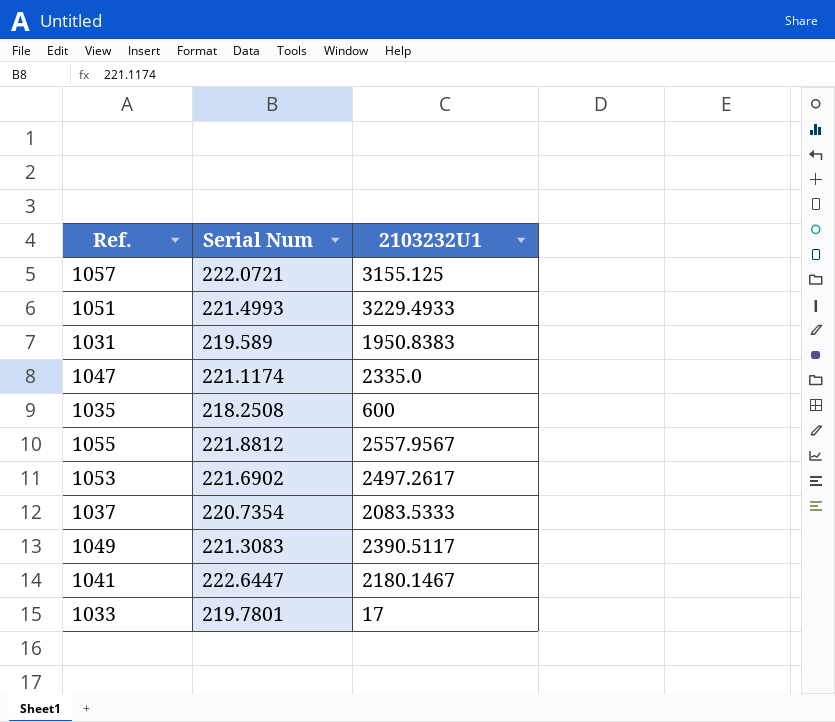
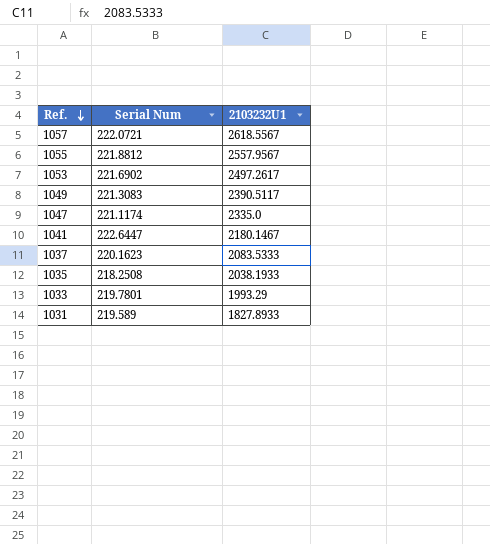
row order: none -> Ref. descending
row 1051: 221.4993 | 3229.4933 -> none
1057 | 2103232U1: 3155.125 -> 2618.5567
1037 | Serial Num: 220.7354 -> 220.1623
1035 | 2103232U1: 600 -> 2038.1933
1033 | 2103232U1: 17 -> 1993.29
1031 | 2103232U1: 1950.8383 -> 1827.8933

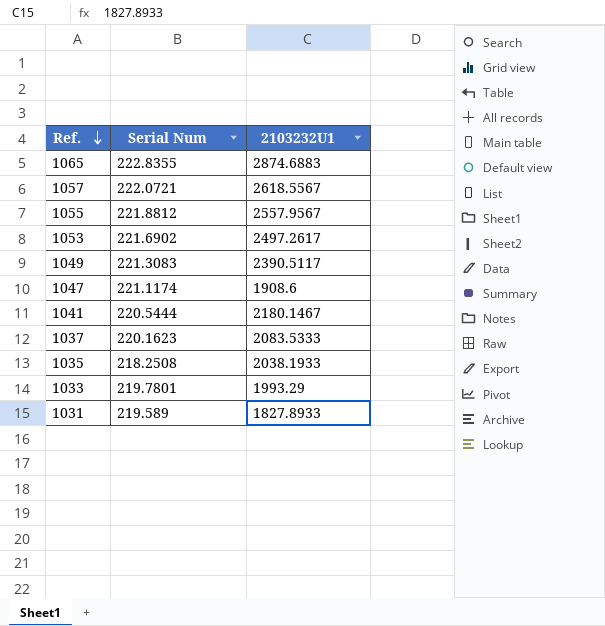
row 1065: none -> 222.8355 | 2874.6883
1047 | 2103232U1: 2335.0 -> 1908.6
1041 | Serial Num: 222.6447 -> 220.5444

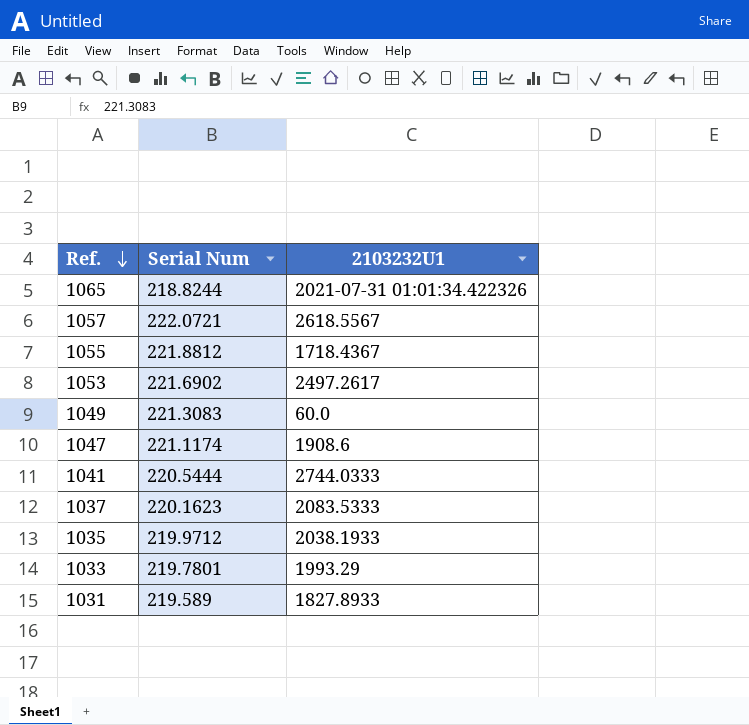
1065 | Serial Num: 222.8355 -> 218.8244
1065 | 2103232U1: 2874.6883 -> 2021-07-31 01:01:34.422326
1055 | 2103232U1: 2557.9567 -> 1718.4367
1049 | 2103232U1: 2390.5117 -> 60.0
1041 | 2103232U1: 2180.1467 -> 2744.0333
1035 | Serial Num: 218.2508 -> 219.9712

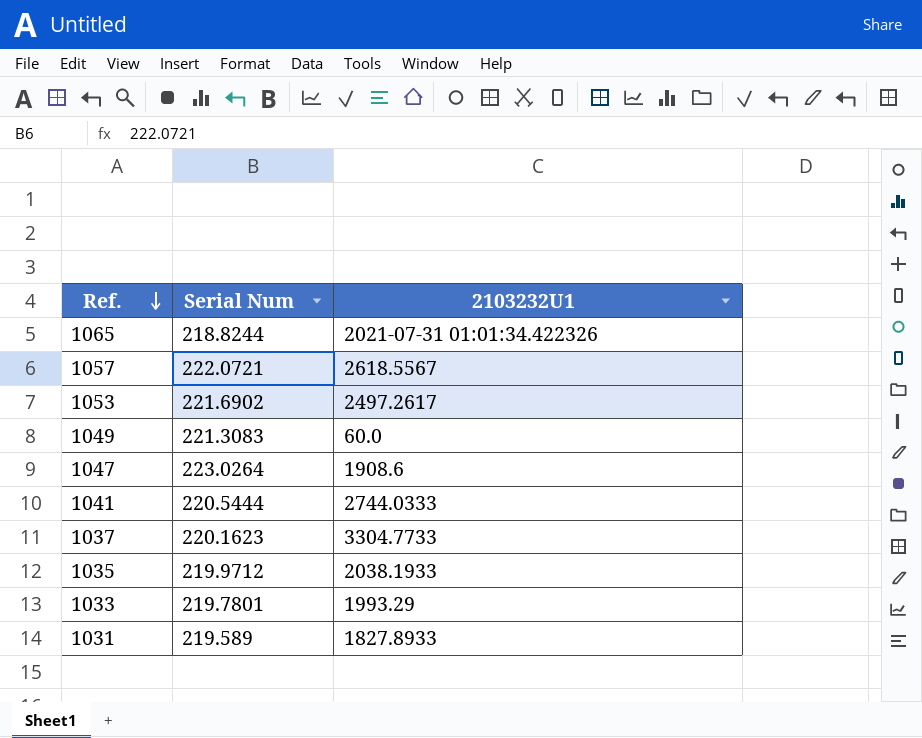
row 1055: 221.8812 | 1718.4367 -> none
1047 | Serial Num: 221.1174 -> 223.0264
1037 | 2103232U1: 2083.5333 -> 3304.7733

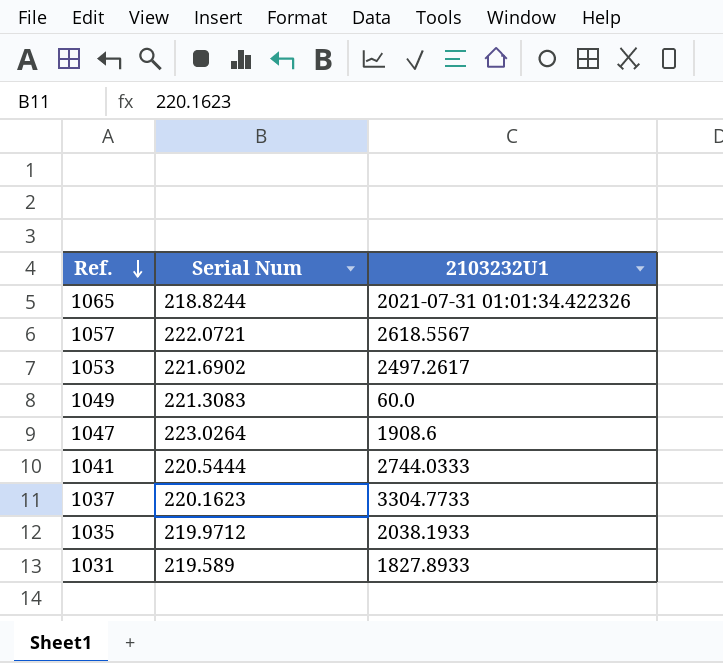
row 1033: 219.7801 | 1993.29 -> none

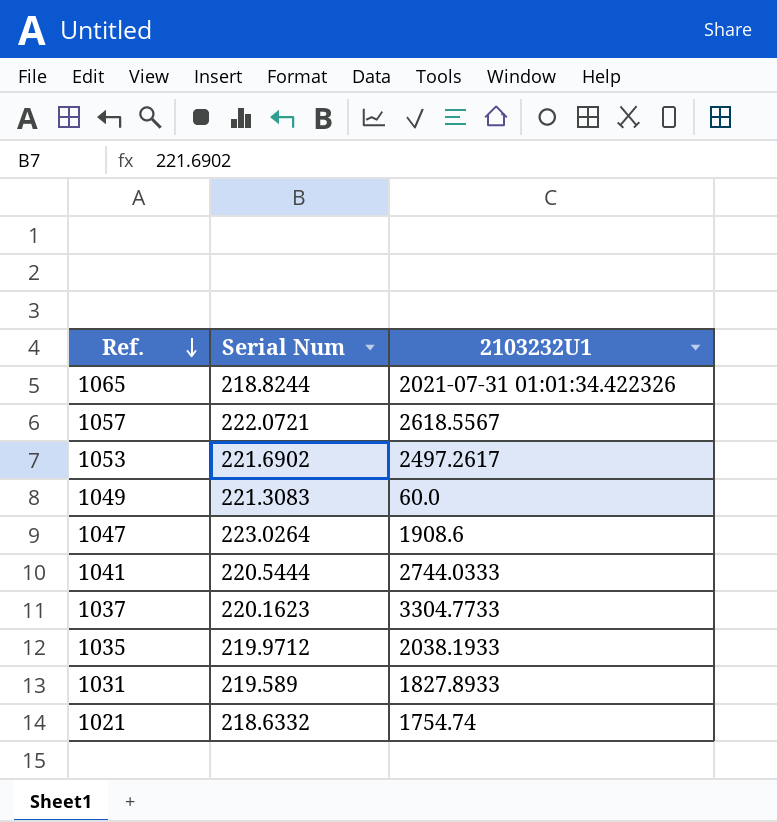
row 1021: none -> 218.6332 | 1754.74

